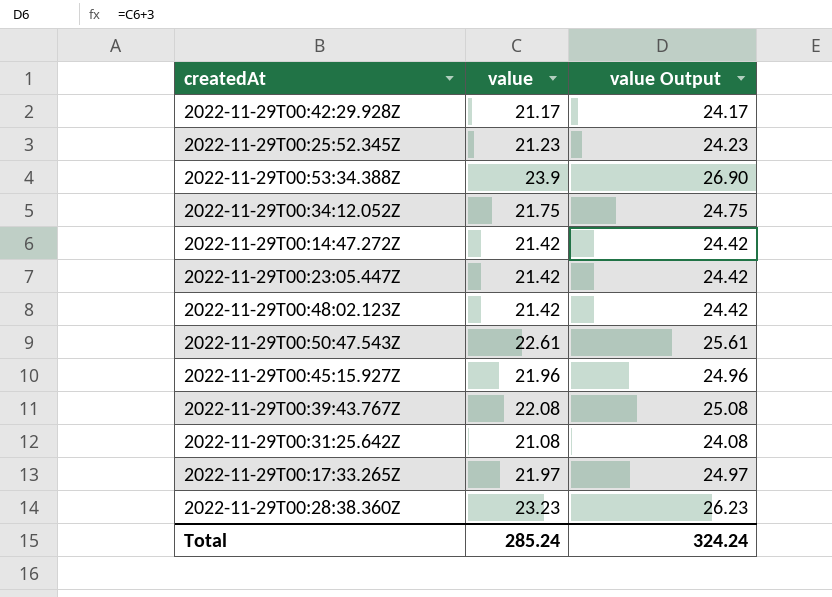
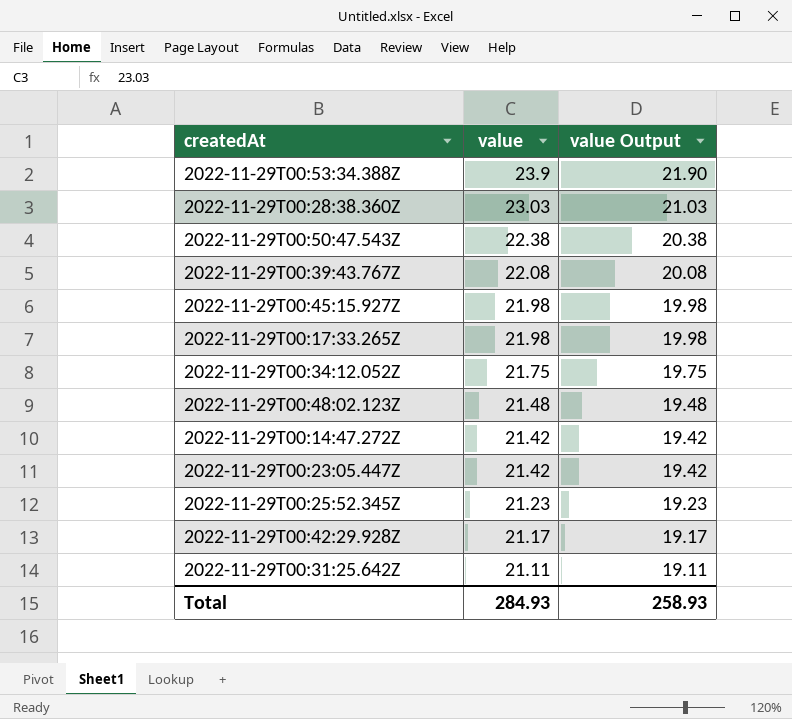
row order: none -> value descending
column value Output | formula: [value] + 3 -> [value] - 2
2022-11-29T00:28:38.360Z | value: 23.23 -> 23.03
2022-11-29T00:50:47.543Z | value: 22.61 -> 22.38
2022-11-29T00:45:15.927Z | value: 21.96 -> 21.98
2022-11-29T00:17:33.265Z | value: 21.97 -> 21.98
2022-11-29T00:48:02.123Z | value: 21.42 -> 21.48
2022-11-29T00:31:25.642Z | value: 21.08 -> 21.11
Total | value: 285.24 -> 284.93
Total | value Output: 324.24 -> 258.93

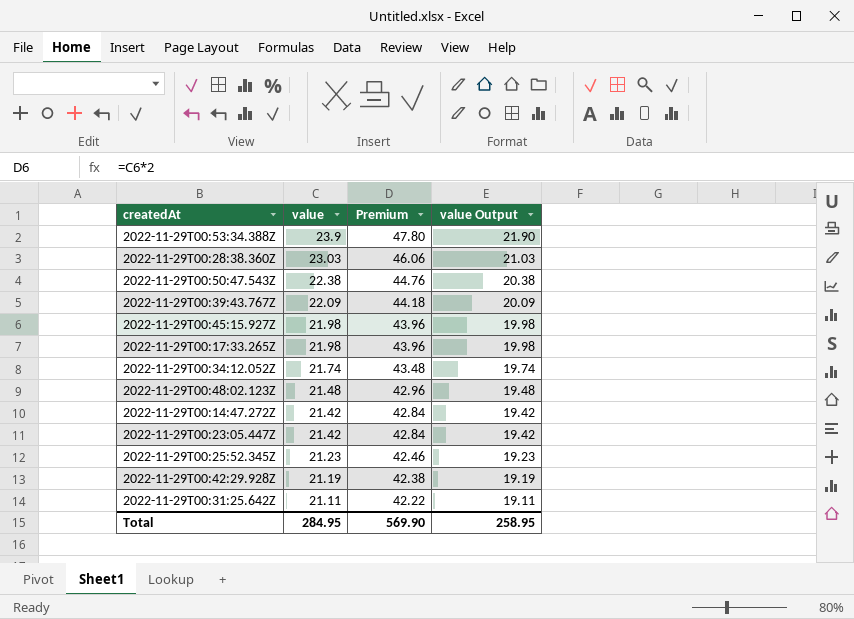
column Premium | formula: none -> [value] * 2
2022-11-29T00:39:43.767Z | value: 22.08 -> 22.09
2022-11-29T00:39:43.767Z | value Output: 20.08 -> 20.09
2022-11-29T00:34:12.052Z | value: 21.75 -> 21.74
2022-11-29T00:34:12.052Z | value Output: 19.75 -> 19.74
2022-11-29T00:42:29.928Z | value: 21.17 -> 21.19
2022-11-29T00:42:29.928Z | value Output: 19.17 -> 19.19
Total | value: 284.93 -> 284.95
Total | value Output: 258.93 -> 258.95

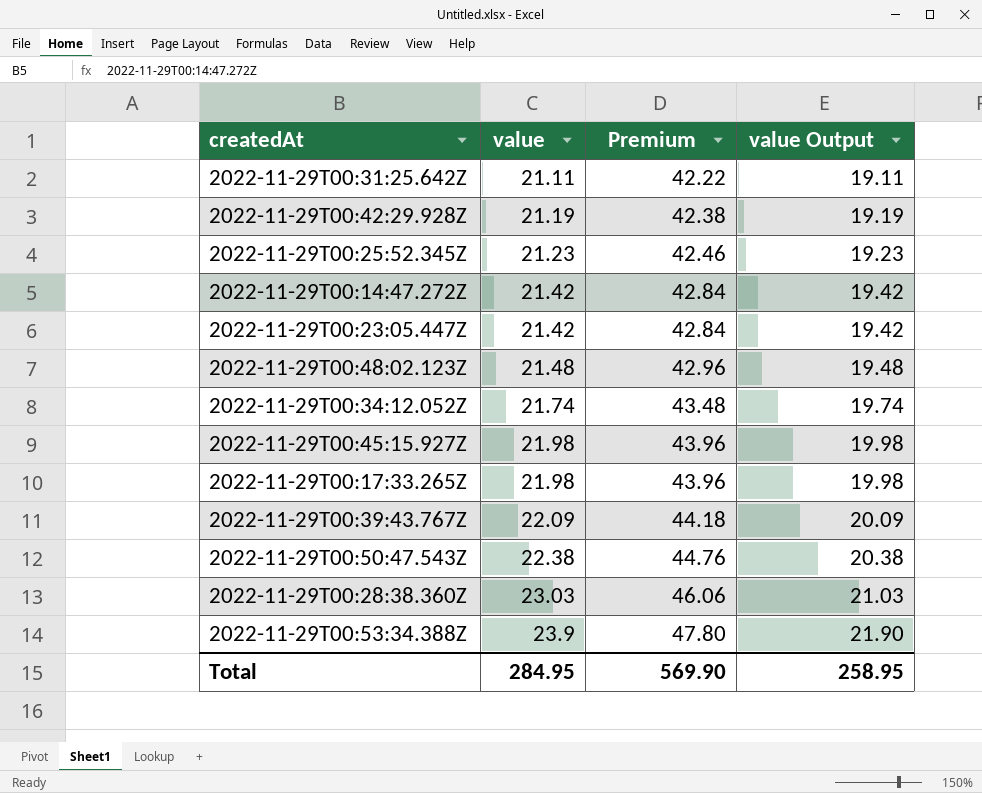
row order: value descending -> value ascending

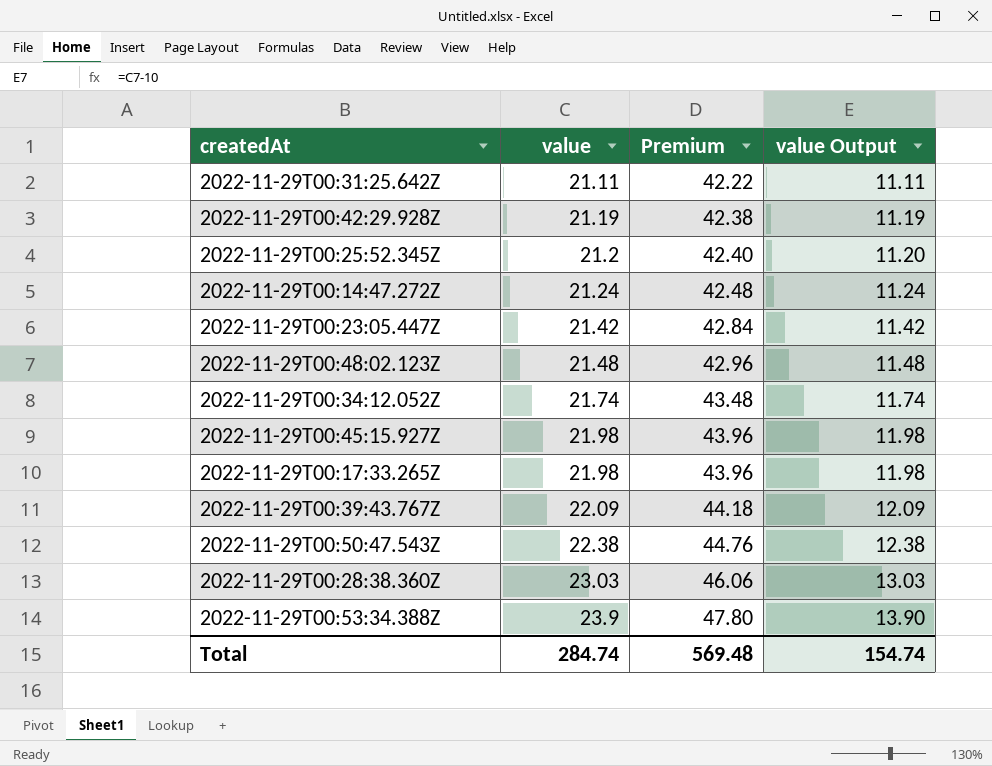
column value Output | formula: [value] - 2 -> [value] - 10
2022-11-29T00:25:52.345Z | value: 21.23 -> 21.2
2022-11-29T00:25:52.345Z | Premium: 42.46 -> 42.40
2022-11-29T00:14:47.272Z | value: 21.42 -> 21.24
2022-11-29T00:14:47.272Z | Premium: 42.84 -> 42.48
Total | value: 284.95 -> 284.74
Total | Premium: 569.90 -> 569.48
Total | value Output: 258.95 -> 154.74

